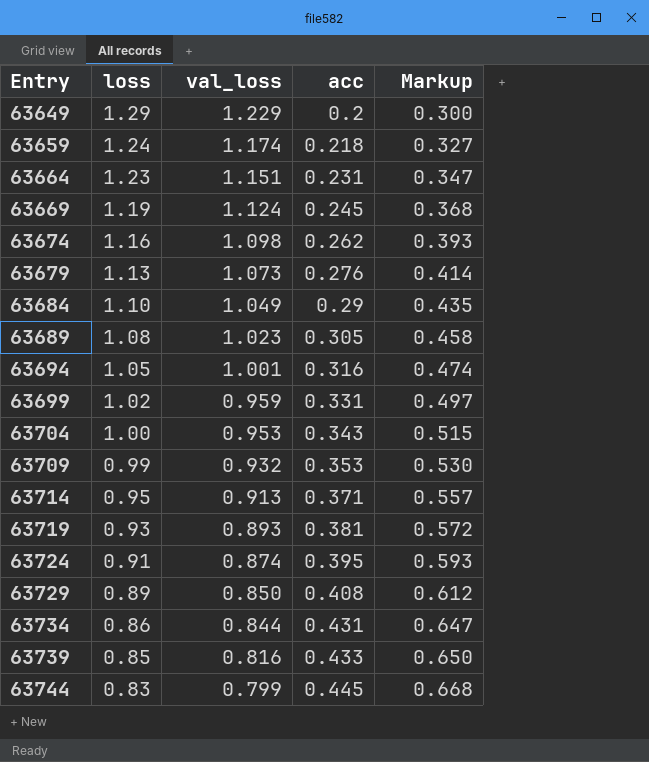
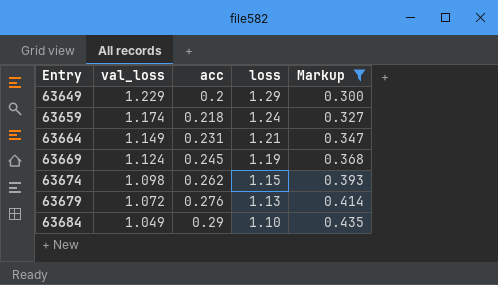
filter: none -> Markup <= 0.435
column loss | position: 2 -> 4
63664 | val_loss: 1.151 -> 1.149
63664 | loss: 1.23 -> 1.21
63674 | loss: 1.16 -> 1.15
63679 | val_loss: 1.073 -> 1.072

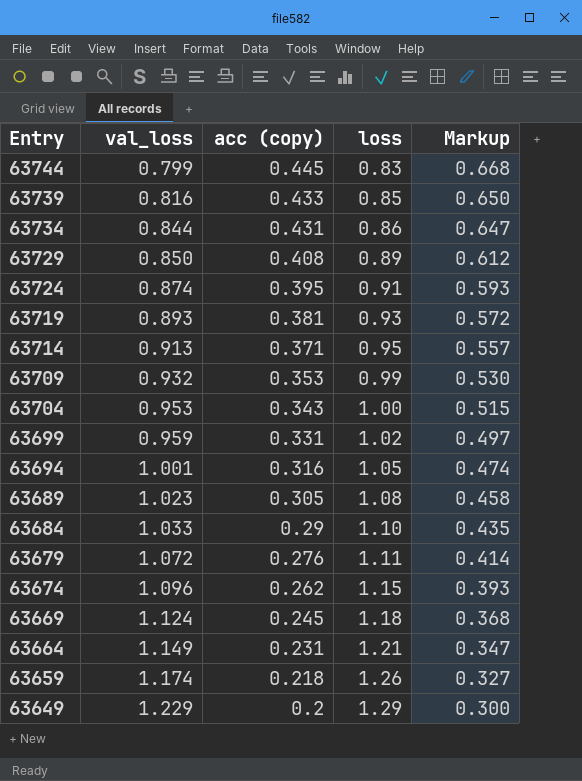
filter: Markup <= 0.435 -> none
row order: Entry ascending -> Entry descending
column name: acc -> acc (copy)
63684 | val_loss: 1.049 -> 1.033
63679 | loss: 1.13 -> 1.11
63674 | val_loss: 1.098 -> 1.096
63669 | loss: 1.19 -> 1.18
63659 | loss: 1.24 -> 1.26

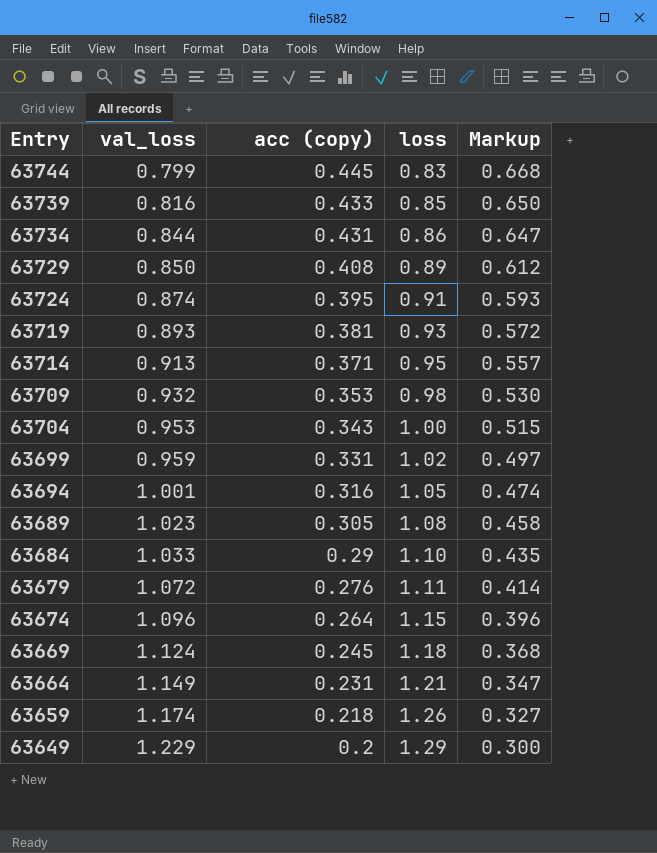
63709 | loss: 0.99 -> 0.98
63674 | acc (copy): 0.262 -> 0.264
63674 | Markup: 0.393 -> 0.396

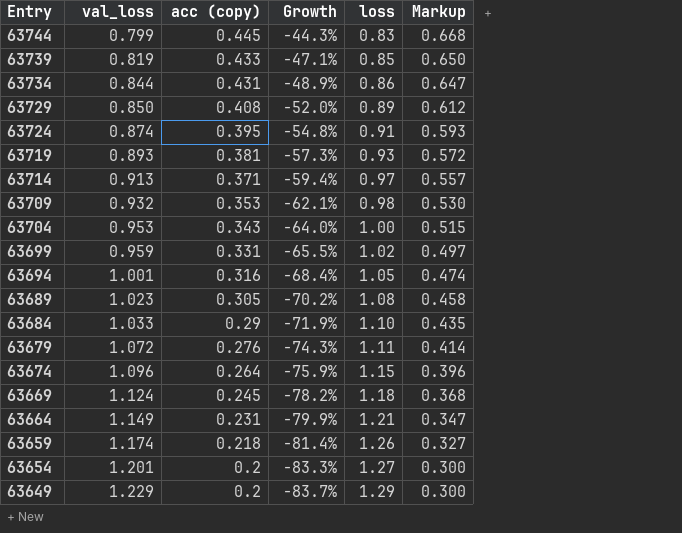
column Growth | formula: none -> ([acc (copy)] - [val_loss]) / [val_loss]
63739 | val_loss: 0.816 -> 0.819
63714 | loss: 0.95 -> 0.97
row 63654: none -> 1.201 | 0.2 | -83.3% | 1.27 | 0.300

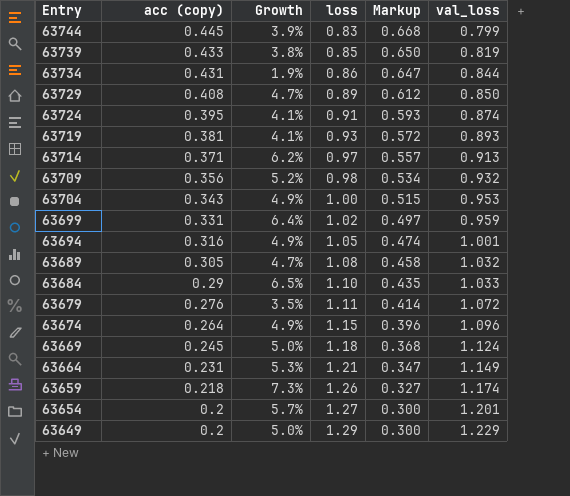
column Growth | formula: ([acc (copy)] - [val_loss]) / [val_loss] -> ([loss] - [val_loss]) / [val_loss]
column val_loss | position: 2 -> 6
63709 | acc (copy): 0.353 -> 0.356
63709 | Markup: 0.530 -> 0.534
63689 | val_loss: 1.023 -> 1.032

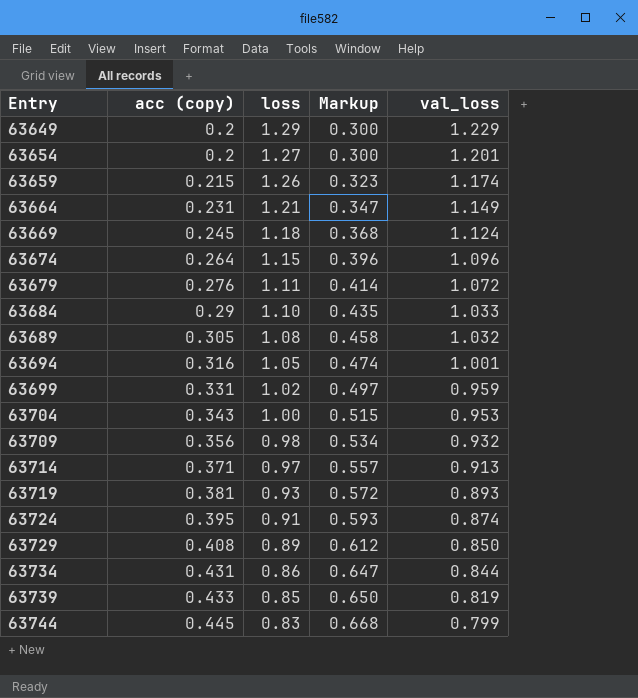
row order: Entry descending -> Entry ascending
column Growth | formula: ([loss] - [val_loss]) / [val_loss] -> none
63659 | acc (copy): 0.218 -> 0.215
63659 | Markup: 0.327 -> 0.323

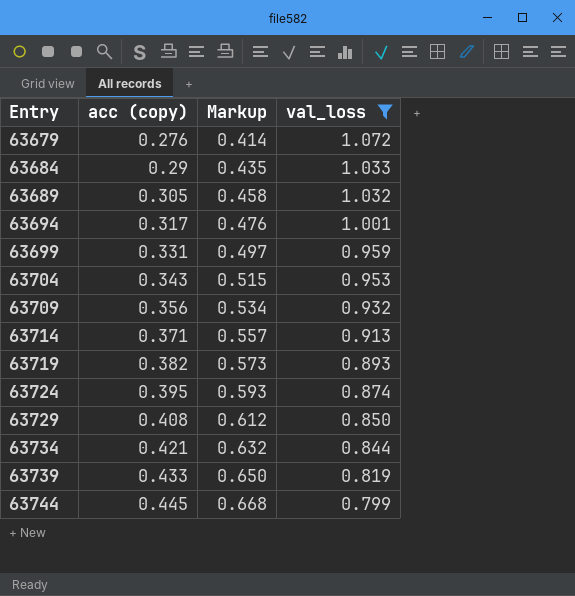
filter: none -> val_loss <= 1.072
column loss | position: 3 -> none
63694 | acc (copy): 0.316 -> 0.317
63694 | Markup: 0.474 -> 0.476
63719 | acc (copy): 0.381 -> 0.382
63719 | Markup: 0.572 -> 0.573
63734 | acc (copy): 0.431 -> 0.421
63734 | Markup: 0.647 -> 0.632

